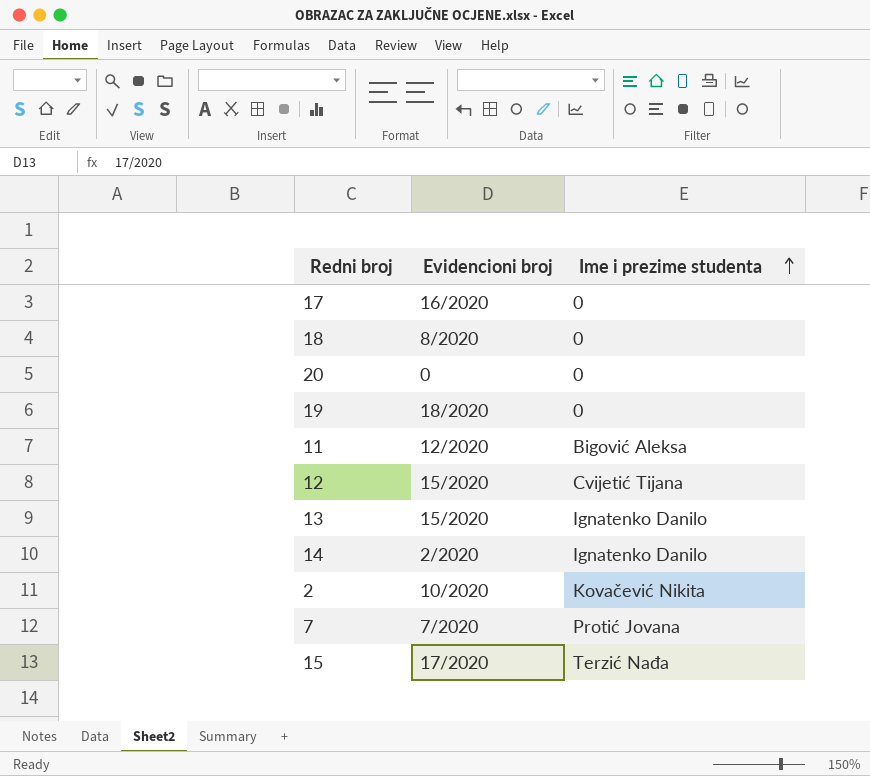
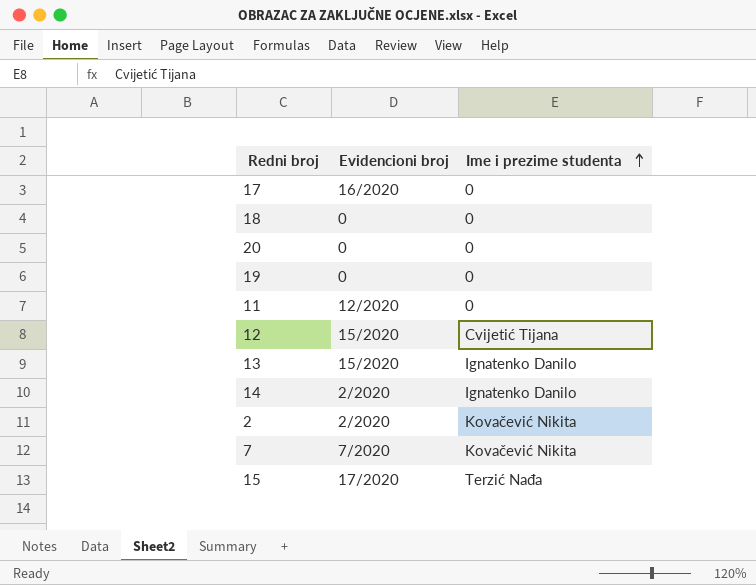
18 | Evidencioni broj: 8/2020 -> 0
19 | Evidencioni broj: 18/2020 -> 0
11 | Ime i prezime studenta: Bigović Aleksa -> 0
2 | Evidencioni broj: 10/2020 -> 2/2020
7 | Ime i prezime studenta: Protić Jovana -> Kovačević Nikita

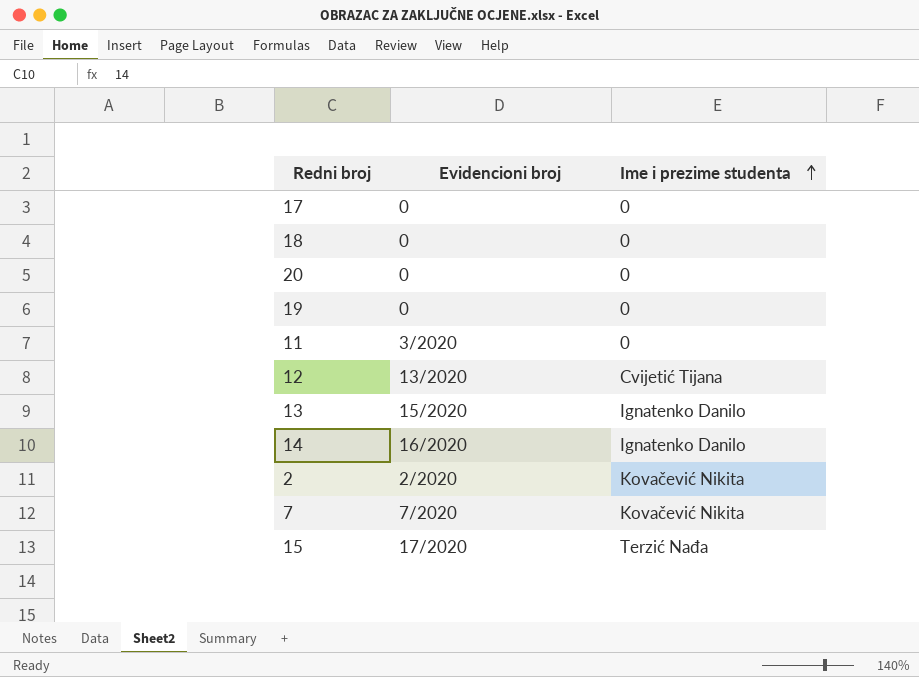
17 | Evidencioni broj: 16/2020 -> 0
11 | Evidencioni broj: 12/2020 -> 3/2020
12 | Evidencioni broj: 15/2020 -> 13/2020
14 | Evidencioni broj: 2/2020 -> 16/2020

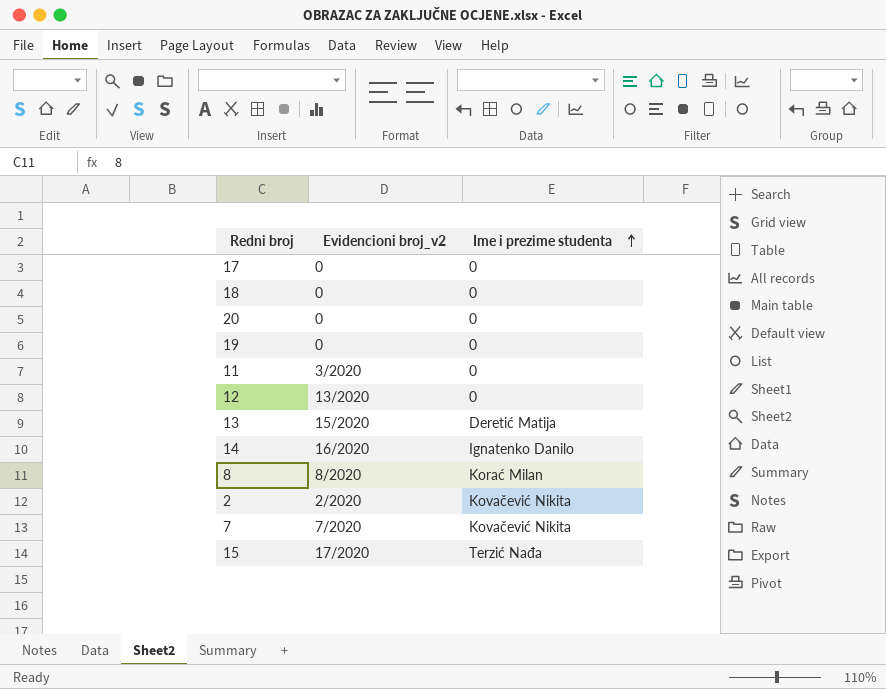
column name: Evidencioni broj -> Evidencioni broj_v2
12 | Ime i prezime studenta: Cvijetić Tijana -> 0
13 | Ime i prezime studenta: Ignatenko Danilo -> Deretić Matija
row 8: none -> 8/2020 | Korać Milan

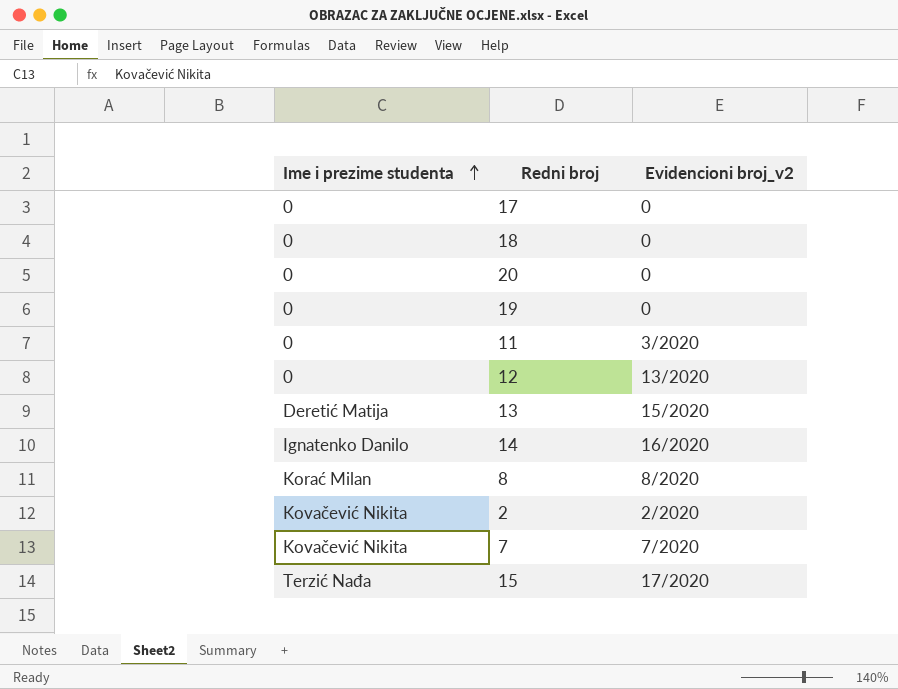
column Ime i prezime studenta | position: 3 -> 1

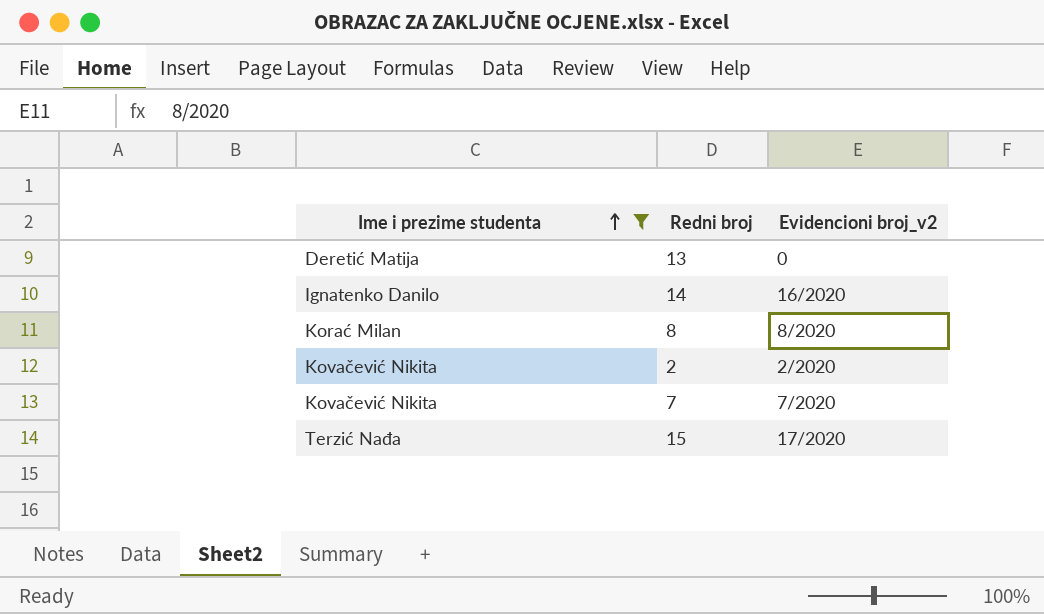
filter: none -> Ime i prezime studenta != 0
13 | Evidencioni broj_v2: 15/2020 -> 0

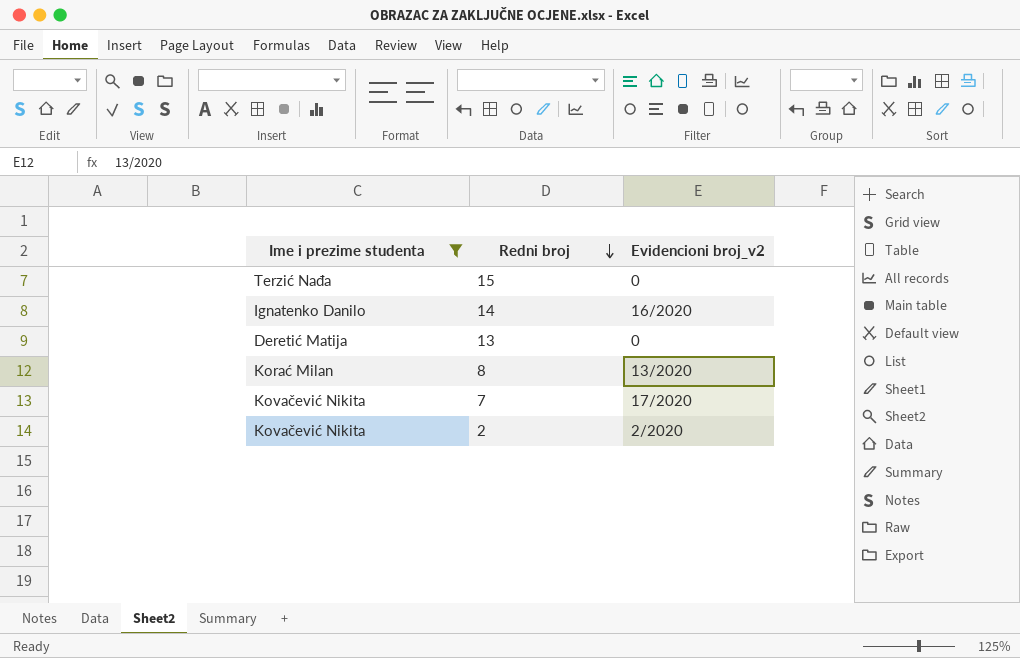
row order: Ime i prezime studenta ascending -> Redni broj descending
15 | Evidencioni broj_v2: 17/2020 -> 0
8 | Evidencioni broj_v2: 8/2020 -> 13/2020
7 | Evidencioni broj_v2: 7/2020 -> 17/2020

